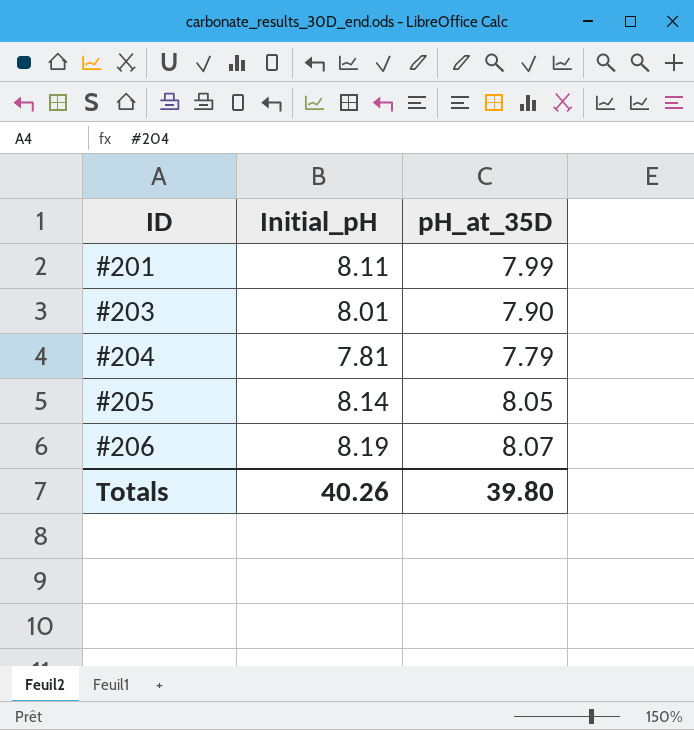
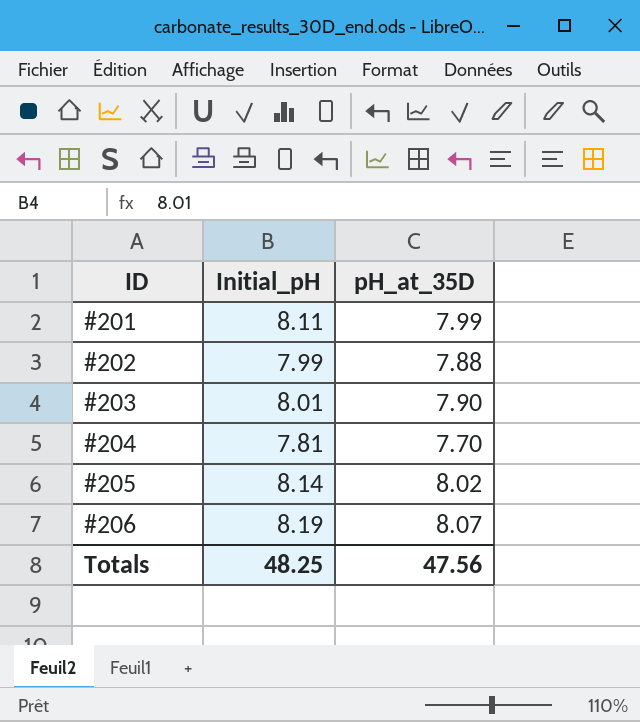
row #202: none -> 7.99 | 7.88
#204 | pH_at_35D: 7.79 -> 7.70
#205 | pH_at_35D: 8.05 -> 8.02
Totals | Initial_pH: 40.26 -> 48.25
Totals | pH_at_35D: 39.80 -> 47.56

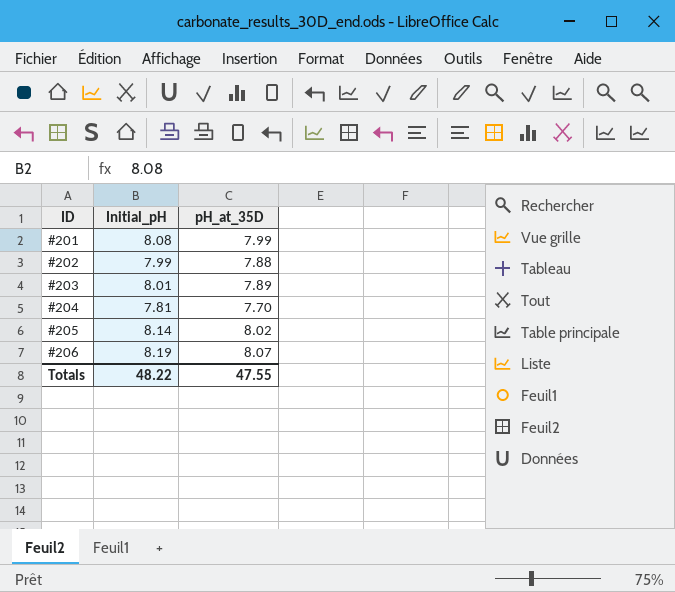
#201 | Initial_pH: 8.11 -> 8.08
#203 | pH_at_35D: 7.90 -> 7.89
Totals | Initial_pH: 48.25 -> 48.22
Totals | pH_at_35D: 47.56 -> 47.55

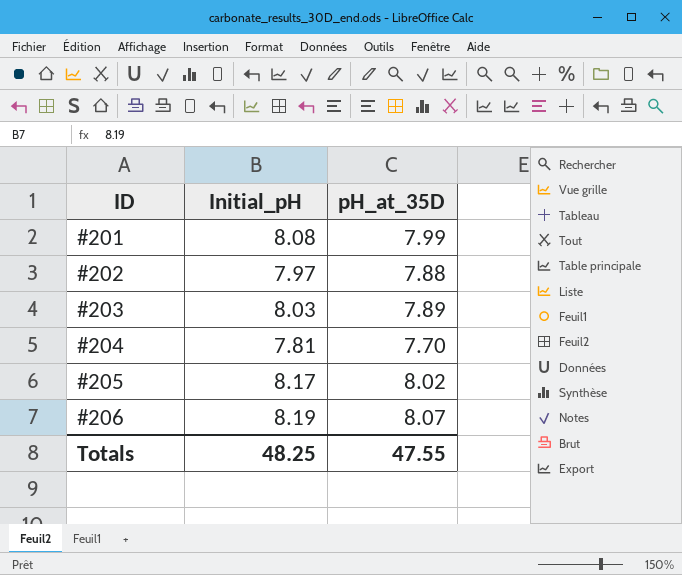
#202 | Initial_pH: 7.99 -> 7.97
#203 | Initial_pH: 8.01 -> 8.03
#205 | Initial_pH: 8.14 -> 8.17
Totals | Initial_pH: 48.22 -> 48.25

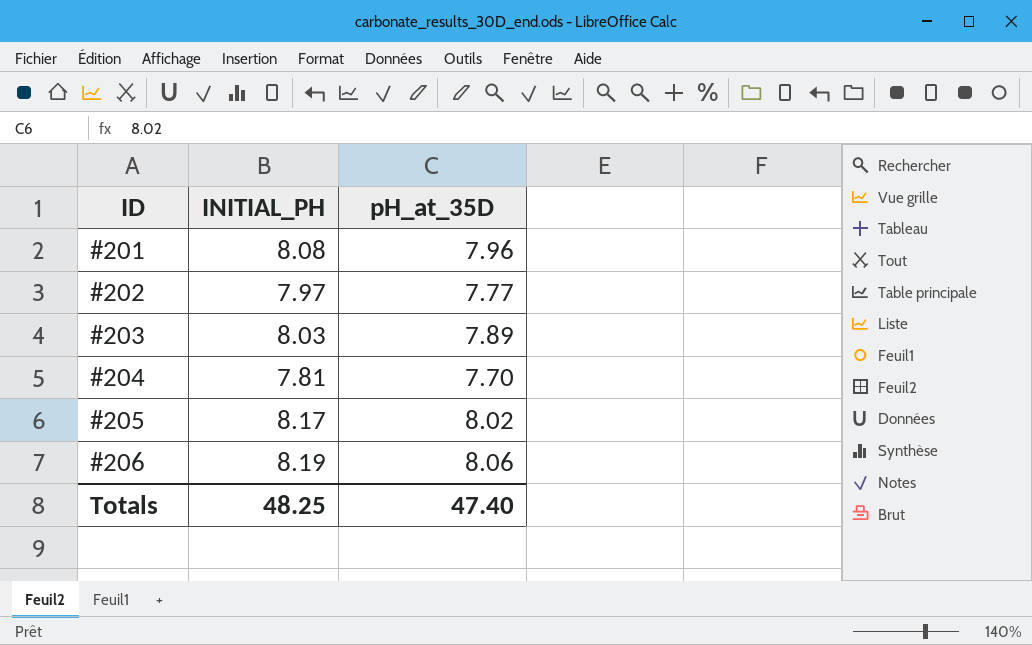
column name: Initial_pH -> INITIAL_PH
#201 | pH_at_35D: 7.99 -> 7.96
#202 | pH_at_35D: 7.88 -> 7.77
#206 | pH_at_35D: 8.07 -> 8.06
Totals | pH_at_35D: 47.55 -> 47.40

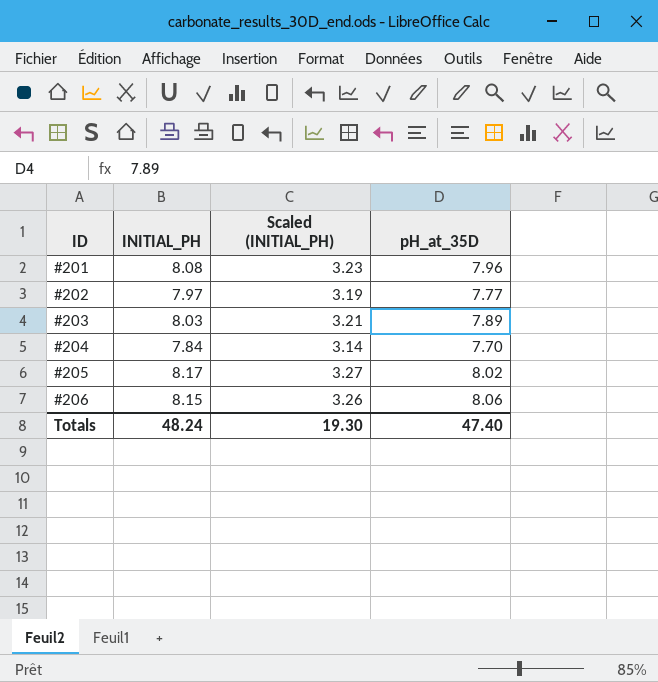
column Scaled (INITIAL_PH) | formula: none -> [INITIAL_PH] * 0.4
#204 | INITIAL_PH: 7.81 -> 7.84
#206 | INITIAL_PH: 8.19 -> 8.15
Totals | INITIAL_PH: 48.25 -> 48.24

